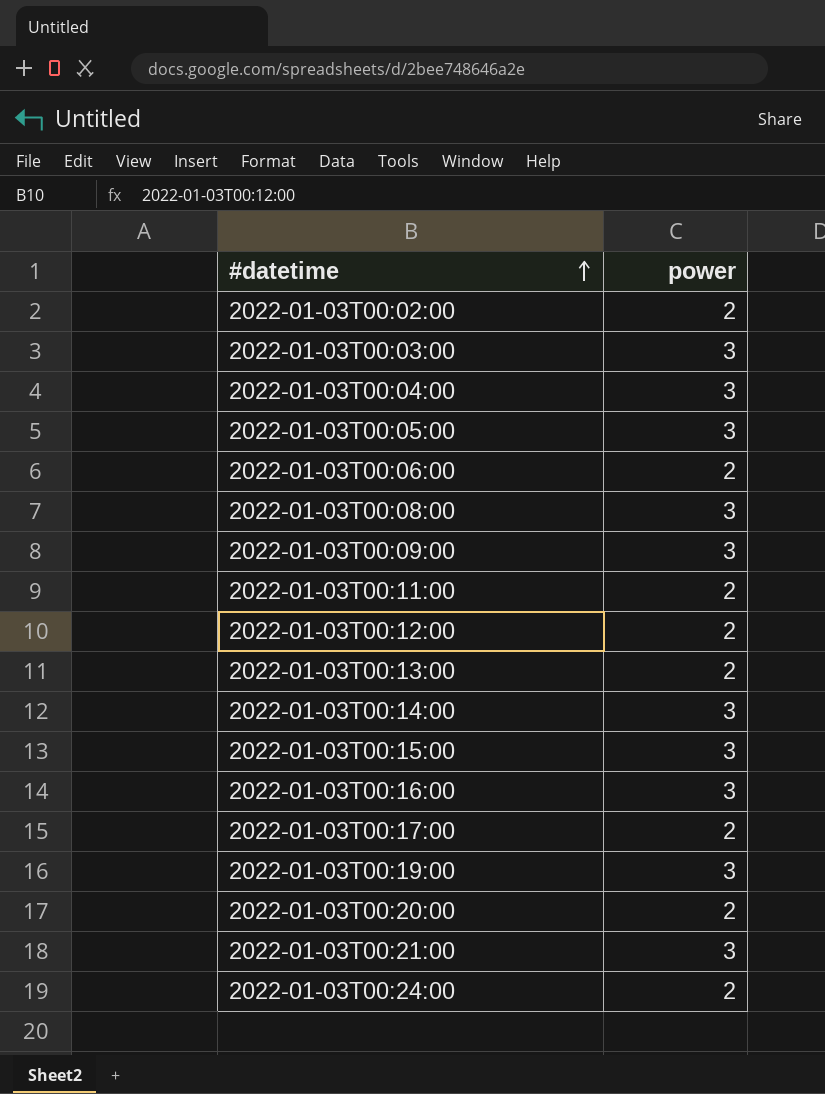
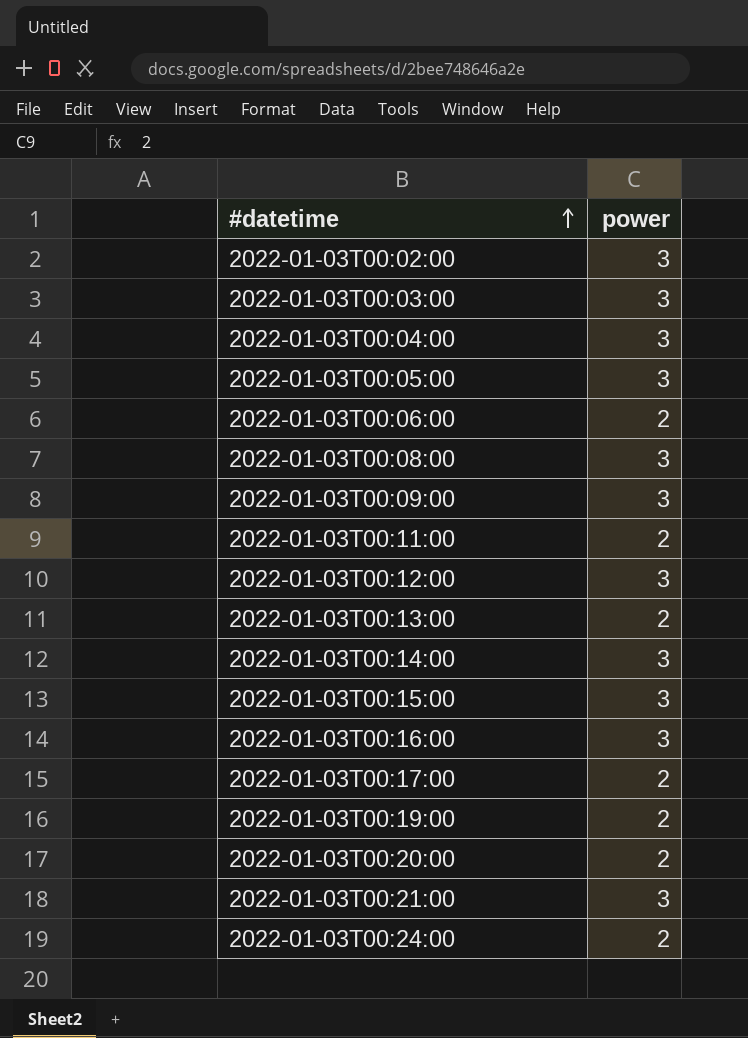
2022-01-03T00:02:00 | power: 2 -> 3
2022-01-03T00:12:00 | power: 2 -> 3
2022-01-03T00:19:00 | power: 3 -> 2

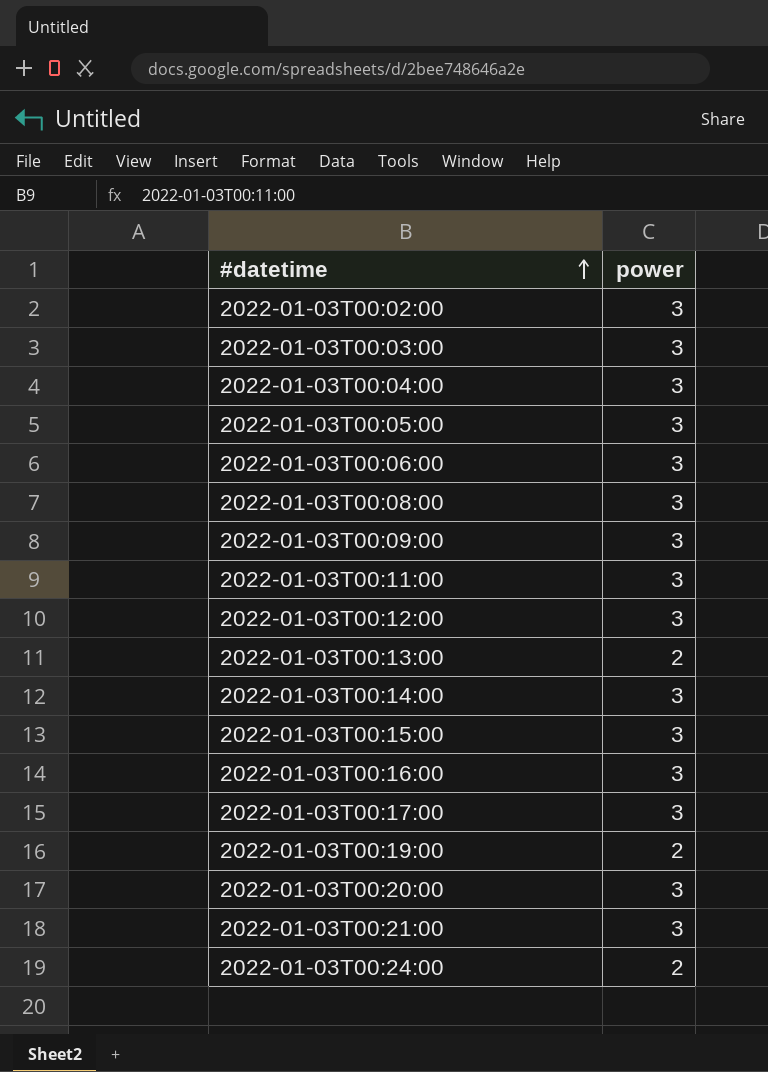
2022-01-03T00:06:00 | power: 2 -> 3
2022-01-03T00:11:00 | power: 2 -> 3
2022-01-03T00:17:00 | power: 2 -> 3
2022-01-03T00:20:00 | power: 2 -> 3

